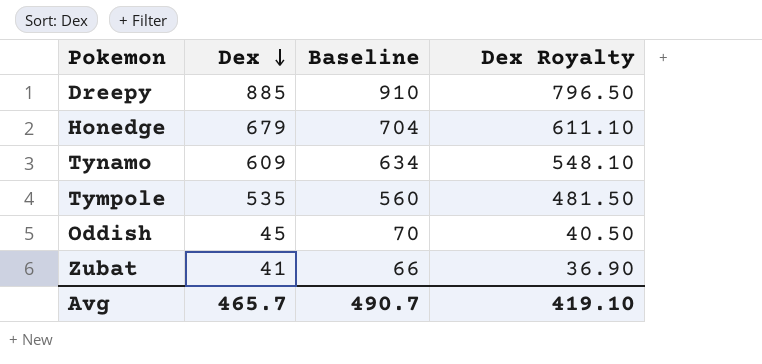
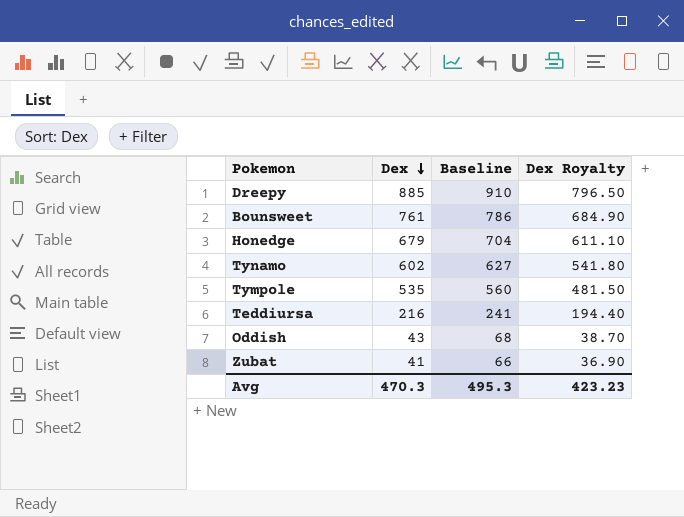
row Bounsweet: none -> 761 | 786 | 684.90
Tynamo | Dex: 609 -> 602
Tynamo | Baseline: 634 -> 627
Tynamo | Dex Royalty: 548.10 -> 541.80
row Teddiursa: none -> 216 | 241 | 194.40
Oddish | Dex: 45 -> 43
Oddish | Baseline: 70 -> 68
Oddish | Dex Royalty: 40.50 -> 38.70
Avg | Dex: 465.7 -> 470.3
Avg | Baseline: 490.7 -> 495.3
Avg | Dex Royalty: 419.10 -> 423.23

